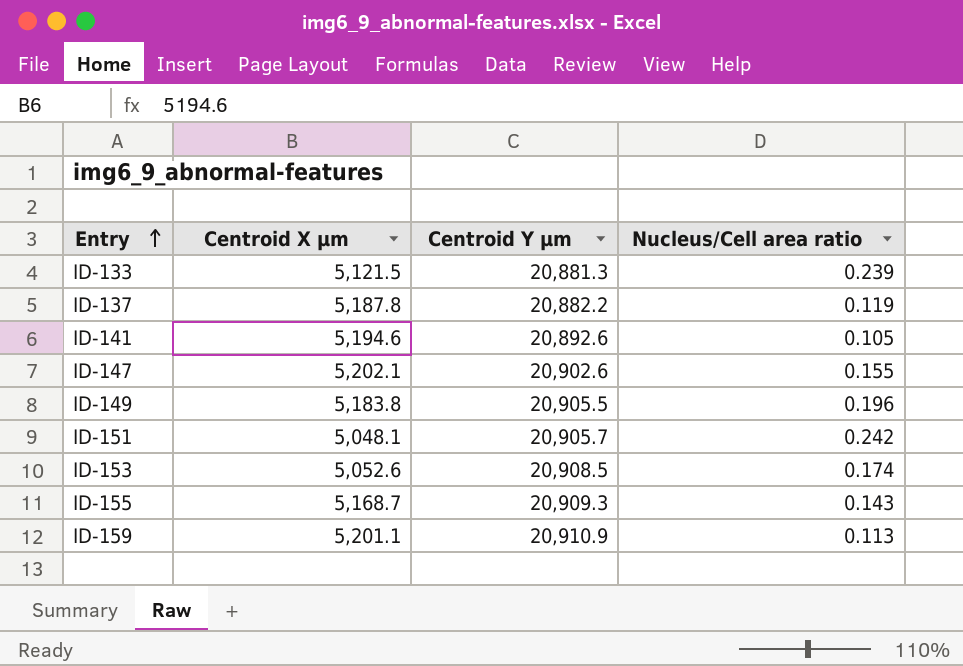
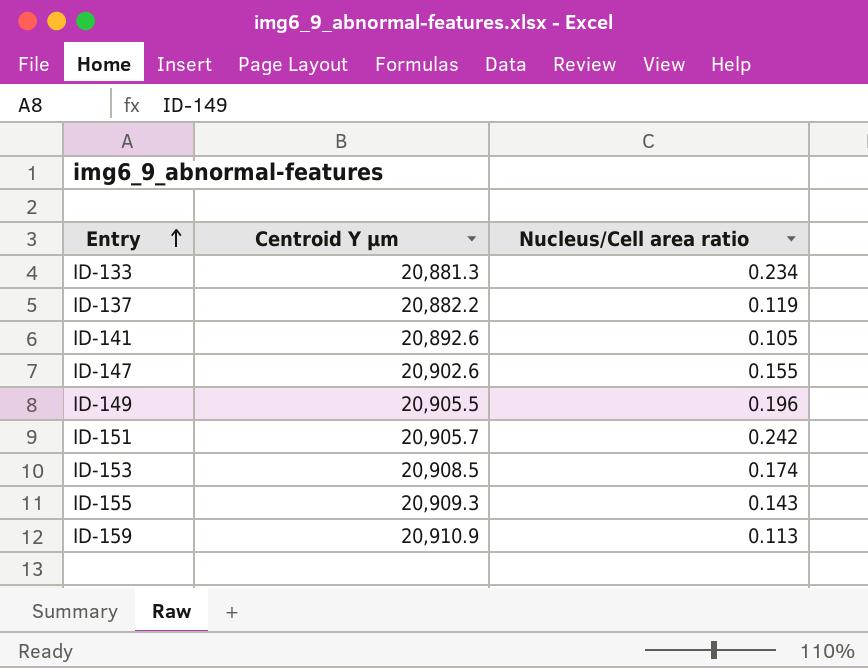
column Centroid X µm | position: 2 -> none
ID-133 | Nucleus/Cell area ratio: 0.239 -> 0.234

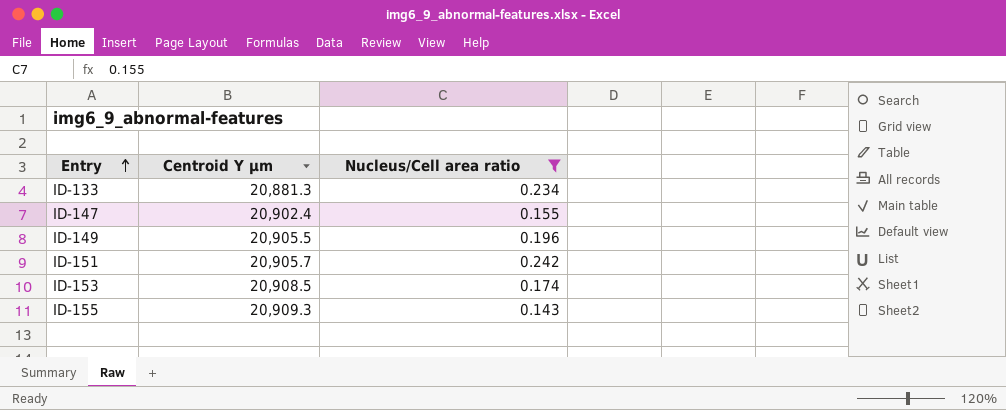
filter: none -> Nucleus/Cell area ratio >= 0.143
ID-147 | Centroid Y µm: 20,902.6 -> 20,902.4

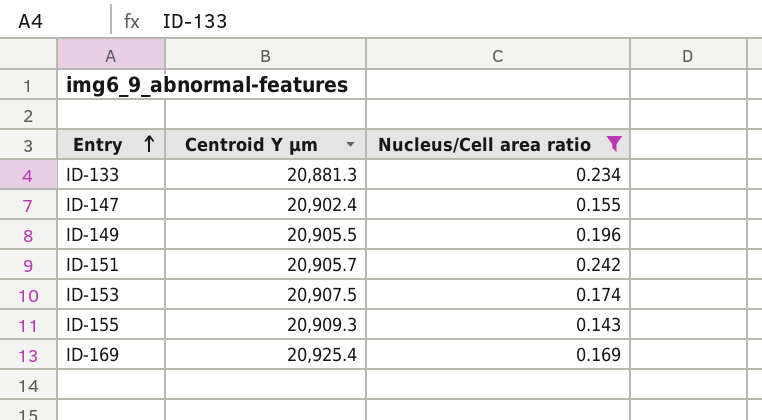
ID-153 | Centroid Y µm: 20,908.5 -> 20,907.5
row ID-169: none -> 20,925.4 | 0.169

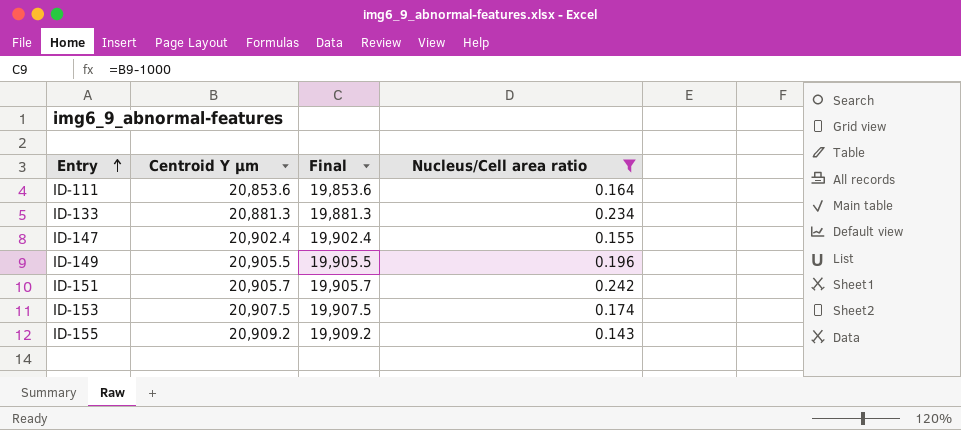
column Final | formula: none -> [Centroid Y µm] - 1000
row ID-169: 20,925.4 | 0.169 -> none
row ID-111: none -> 20,853.6 | 19,853.6 | 0.164
ID-155 | Centroid Y µm: 20,909.3 -> 20,909.2

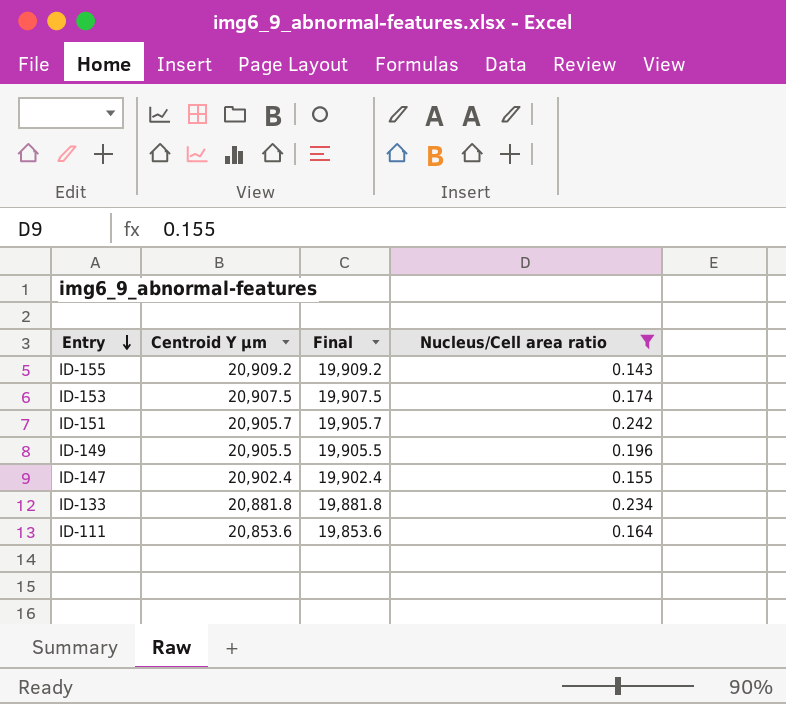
row order: Entry ascending -> Entry descending
ID-133 | Centroid Y µm: 20,881.3 -> 20,881.8
ID-133 | Final: 19,881.3 -> 19,881.8

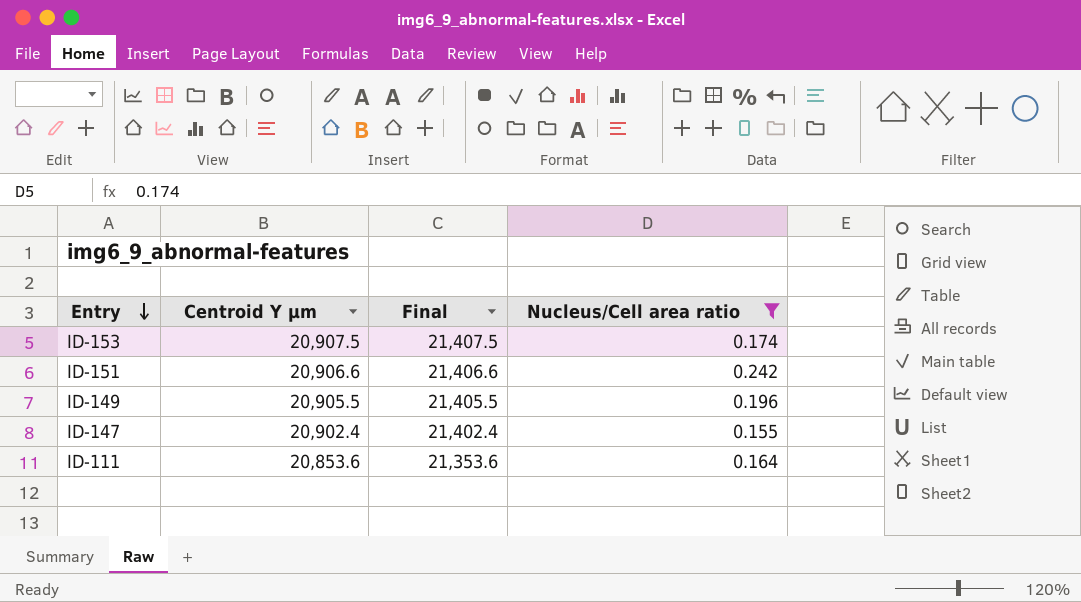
column Final | formula: [Centroid Y µm] - 1000 -> [Centroid Y µm] + 500
row ID-155: 20,909.2 | 19,909.2 | 0.143 -> none
row ID-133: 20,881.8 | 19,881.8 | 0.234 -> none
ID-151 | Centroid Y µm: 20,905.7 -> 20,906.6

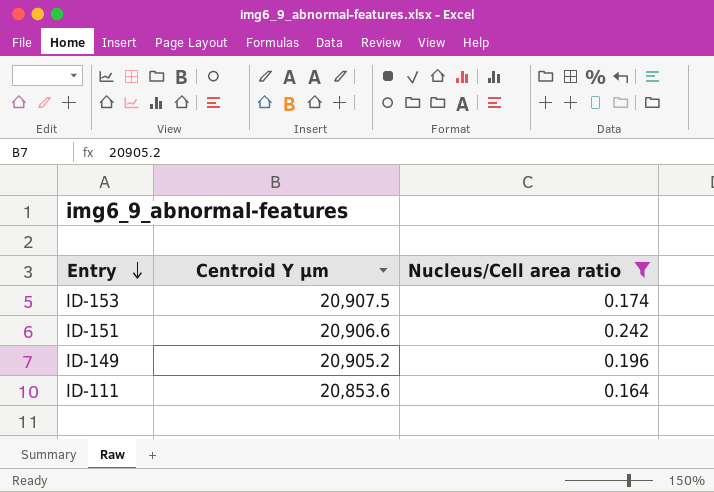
column Final | formula: [Centroid Y µm] + 500 -> none
row ID-147: 20,902.4 | 21,402.4 | 0.155 -> none
ID-149 | Centroid Y µm: 20,905.5 -> 20,905.2

